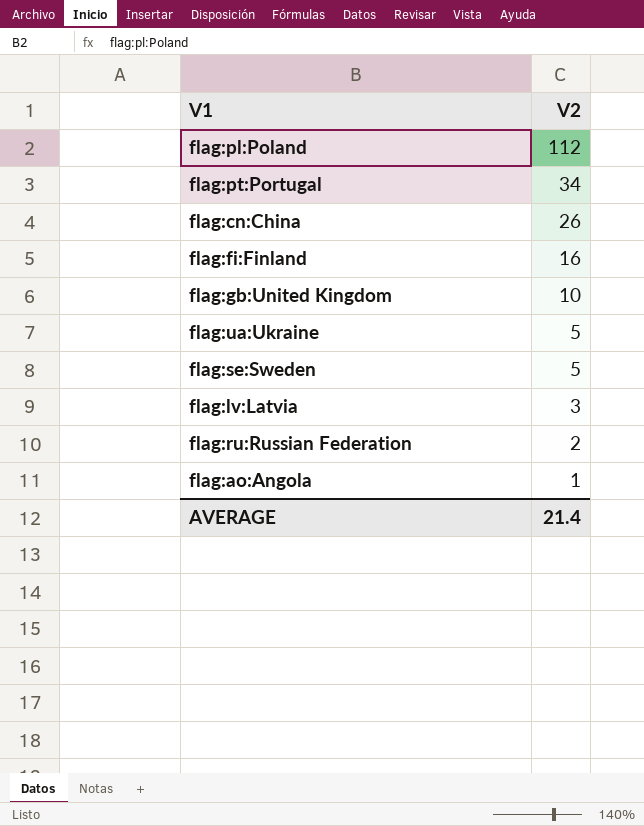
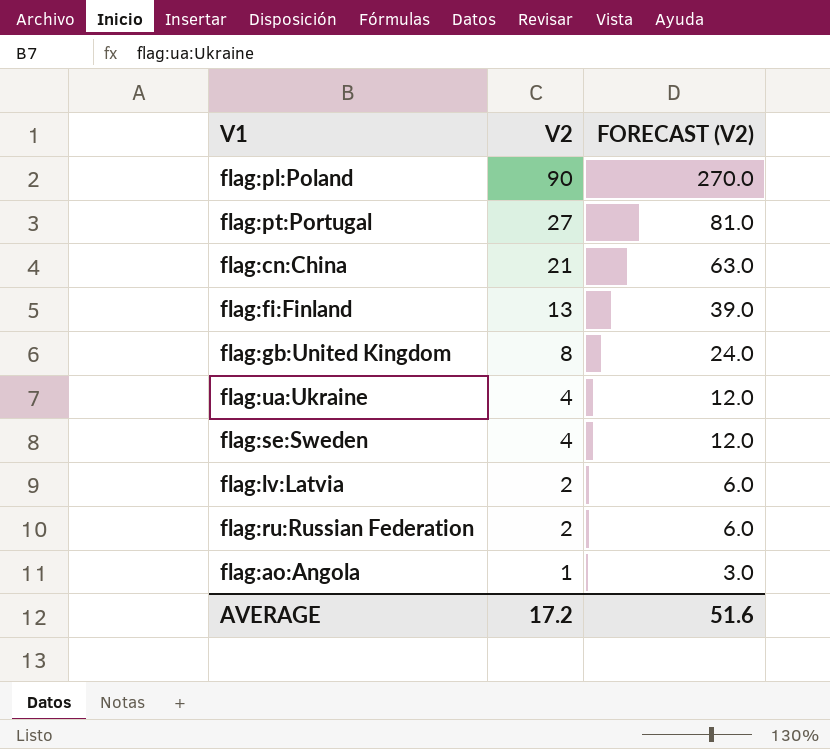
column FORECAST (V2) | formula: none -> [V2] * 3
flag:pl:Poland | V2: 112 -> 90
flag:pt:Portugal | V2: 34 -> 27
flag:cn:China | V2: 26 -> 21
flag:fi:Finland | V2: 16 -> 13
flag:gb:United Kingdom | V2: 10 -> 8
flag:ua:Ukraine | V2: 5 -> 4
flag:se:Sweden | V2: 5 -> 4
flag:lv:Latvia | V2: 3 -> 2
AVERAGE | V2: 21.4 -> 17.2

